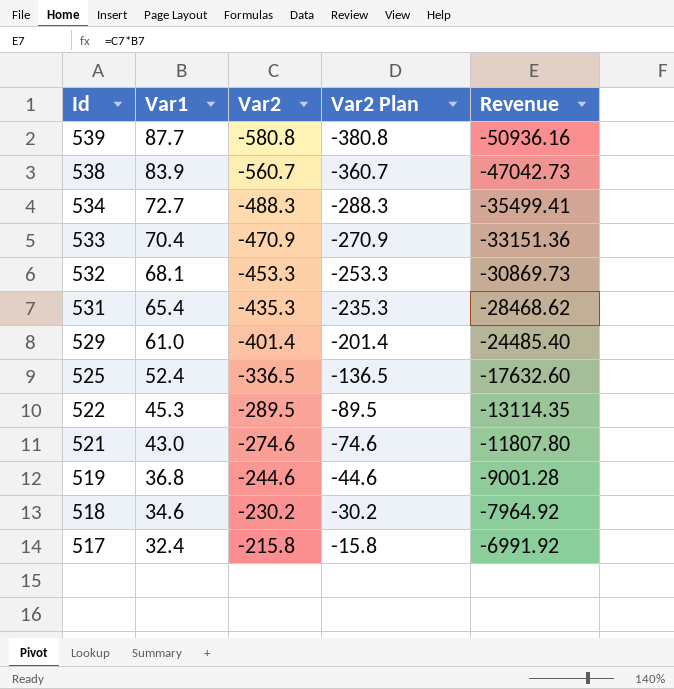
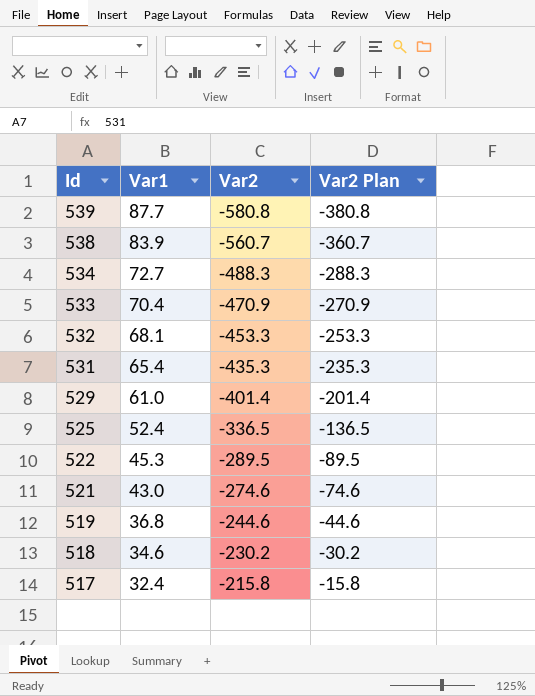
column Revenue | formula: [Var1] * [Var2] -> none

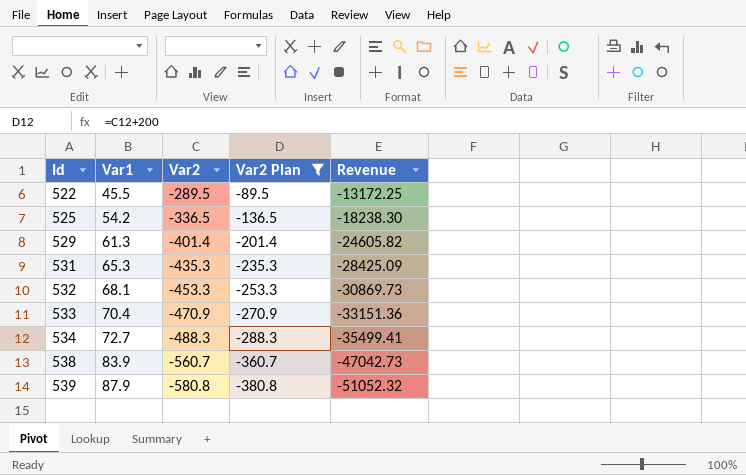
filter: none -> Var2 Plan <= -89.5
row order: Id descending -> Id ascending
column Revenue | formula: none -> [Var1] * [Var2]
522 | Var1: 45.3 -> 45.5
525 | Var1: 52.4 -> 54.2
529 | Var1: 61.0 -> 61.3
531 | Var1: 65.4 -> 65.3
539 | Var1: 87.7 -> 87.9

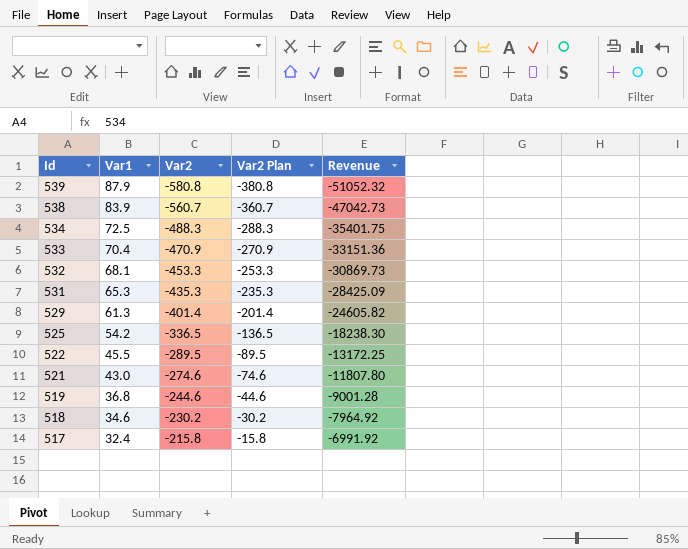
filter: Var2 Plan <= -89.5 -> none
row order: Id ascending -> Id descending
534 | Var1: 72.7 -> 72.5
534 | Revenue: -35499.41 -> -35401.75

